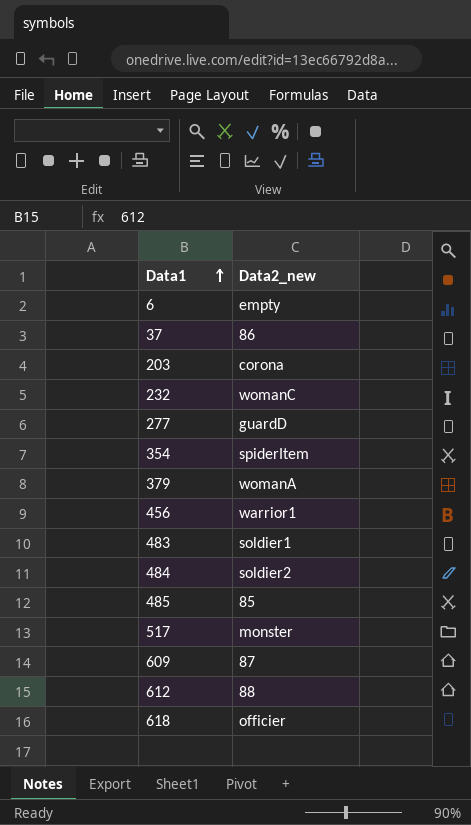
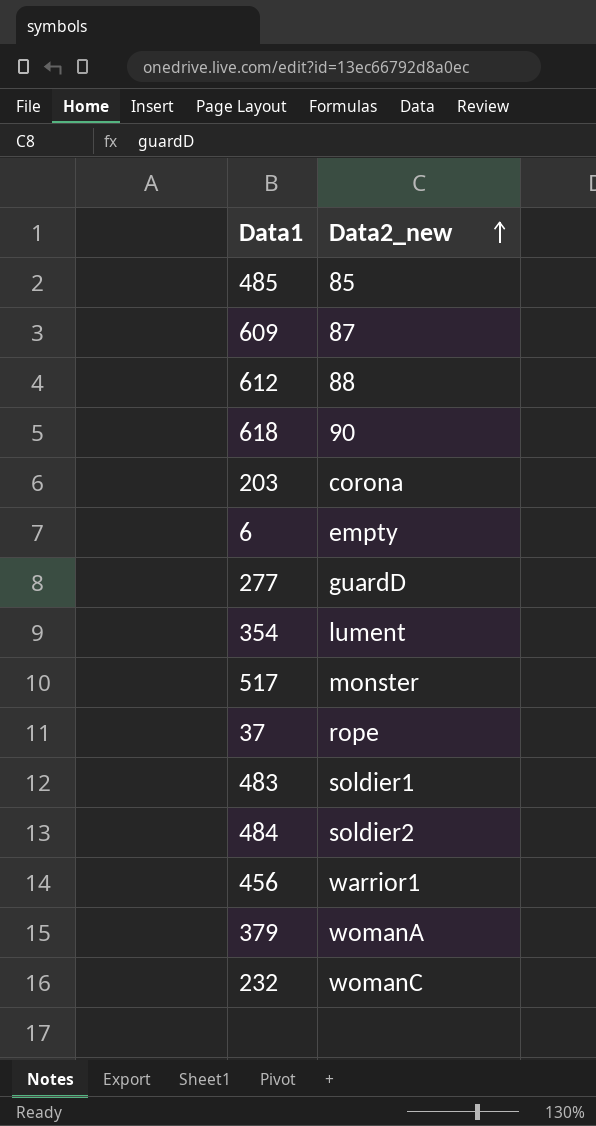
row order: Data1 ascending -> Data2_new ascending
618 | Data2_new: officier -> 90
354 | Data2_new: spiderItem -> lument
37 | Data2_new: 86 -> rope

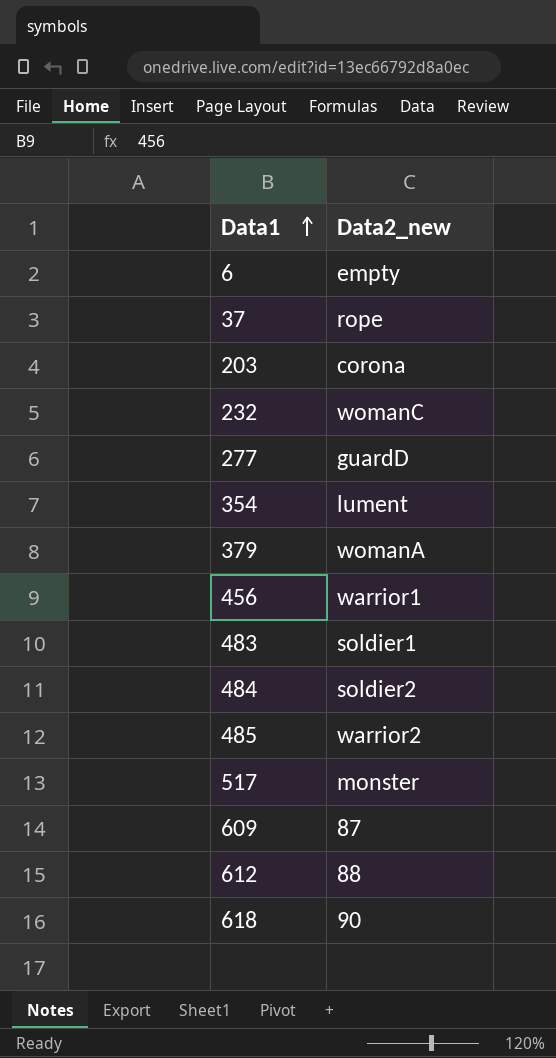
row order: Data2_new ascending -> Data1 ascending
485 | Data2_new: 85 -> warrior2

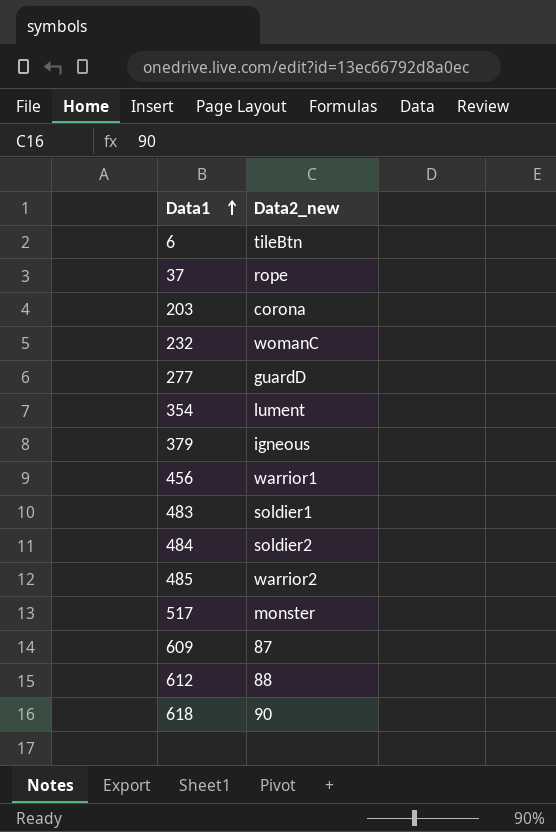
6 | Data2_new: empty -> tileBtn
379 | Data2_new: womanA -> igneous

